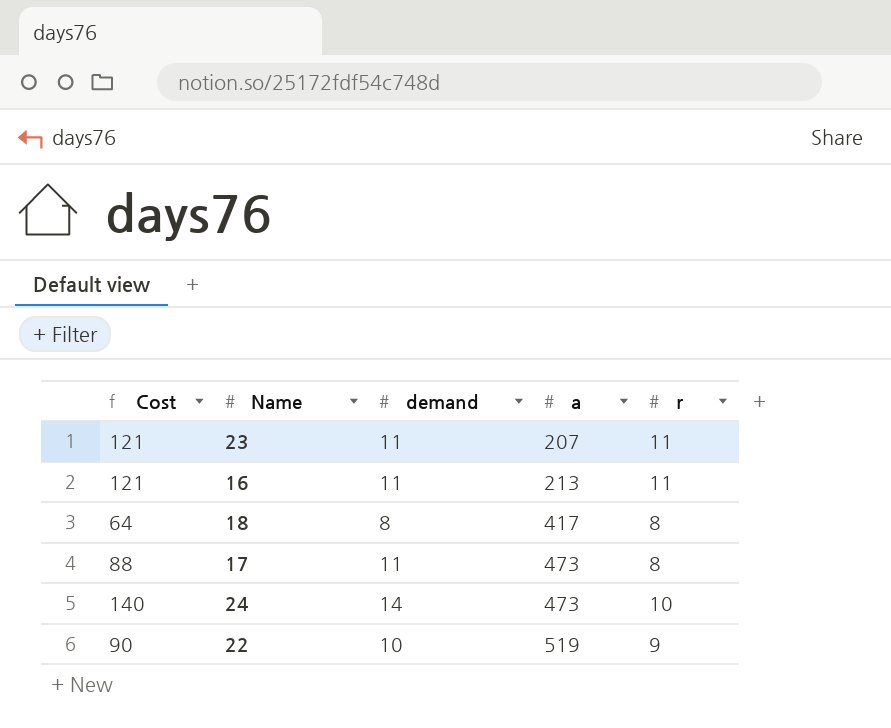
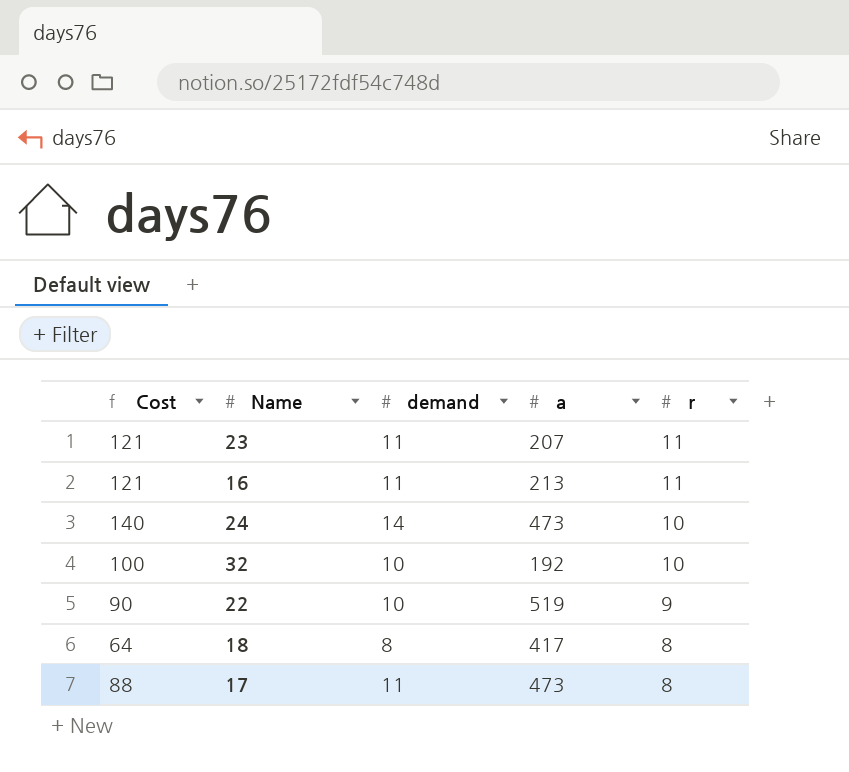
row order: a ascending -> r descending
row 32: none -> 100 | 10 | 192 | 10

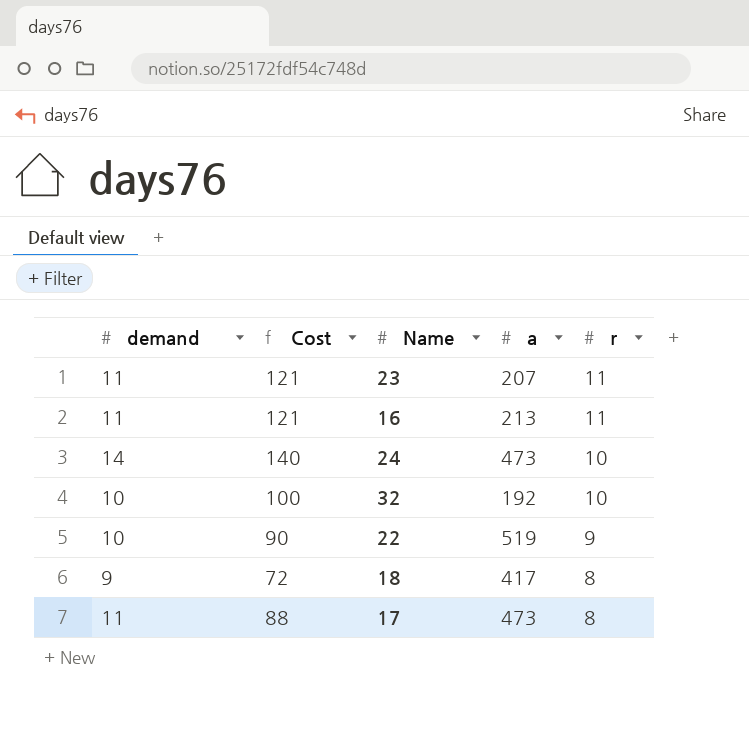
column demand | position: 3 -> 1
18 | demand: 8 -> 9
18 | Cost: 64 -> 72

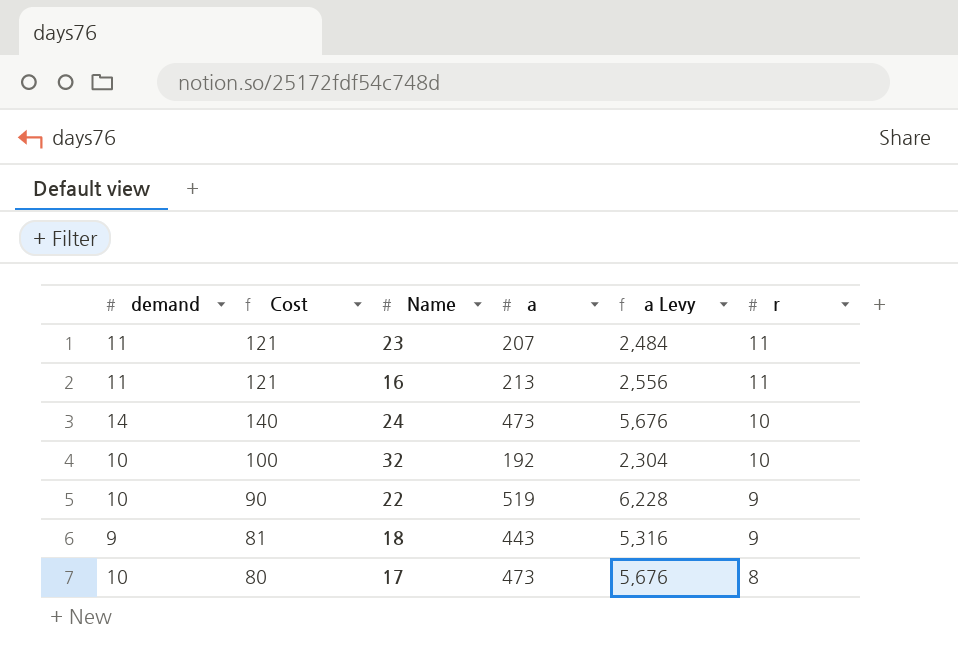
column a Levy | formula: none -> [a] * 12
18 | Cost: 72 -> 81
18 | a: 417 -> 443
18 | r: 8 -> 9
17 | demand: 11 -> 10
17 | Cost: 88 -> 80

